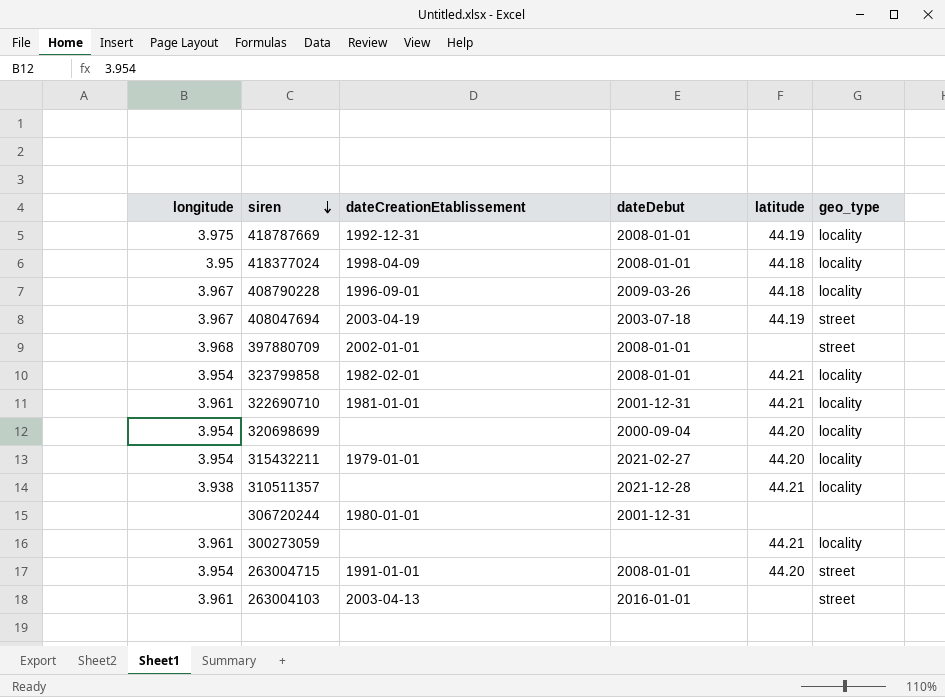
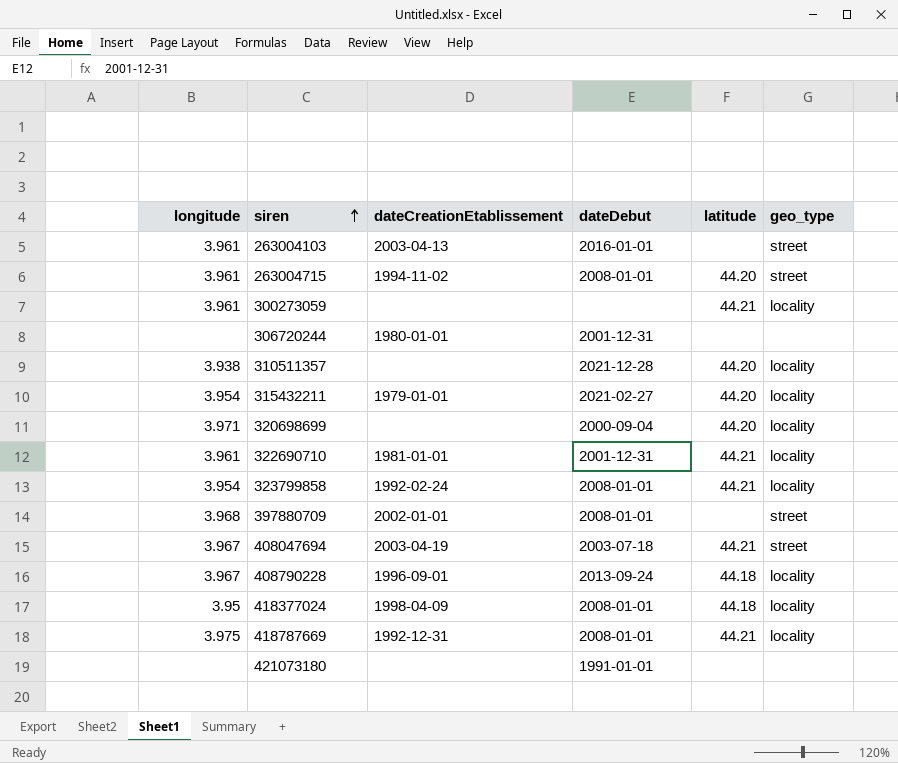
row order: siren descending -> siren ascending
263004715 | longitude: 3.954 -> 3.961
263004715 | dateCreationEtablissement: 1991-01-01 -> 1994-11-02
310511357 | latitude: 44.21 -> 44.20
320698699 | longitude: 3.954 -> 3.971
323799858 | dateCreationEtablissement: 1982-02-01 -> 1992-02-24
408047694 | latitude: 44.19 -> 44.21
408790228 | dateDebut: 2009-03-26 -> 2013-09-24
418787669 | latitude: 44.19 -> 44.21
row 421073180: none -> none | none | 1991-01-01 | none | none

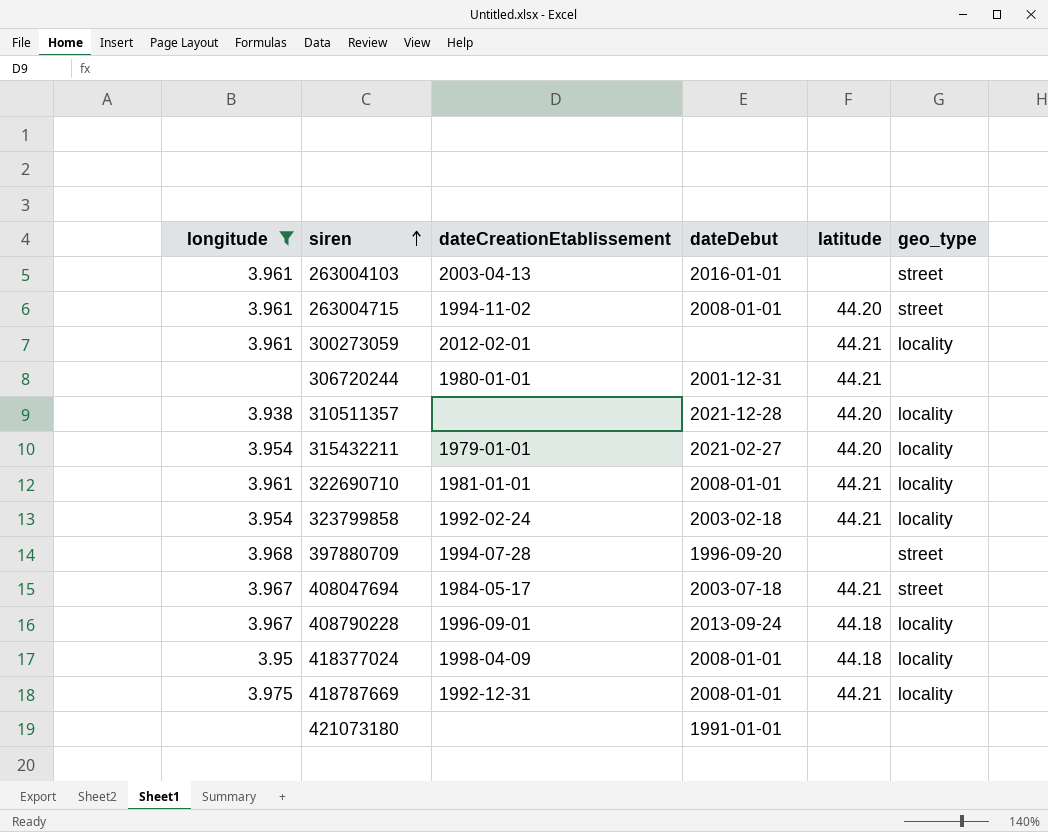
filter: none -> longitude != 3.971
300273059 | dateCreationEtablissement: none -> 2012-02-01
306720244 | latitude: none -> 44.21
322690710 | dateDebut: 2001-12-31 -> 2008-01-01
323799858 | dateDebut: 2008-01-01 -> 2003-02-18
397880709 | dateCreationEtablissement: 2002-01-01 -> 1994-07-28
397880709 | dateDebut: 2008-01-01 -> 1996-09-20
408047694 | dateCreationEtablissement: 2003-04-19 -> 1984-05-17

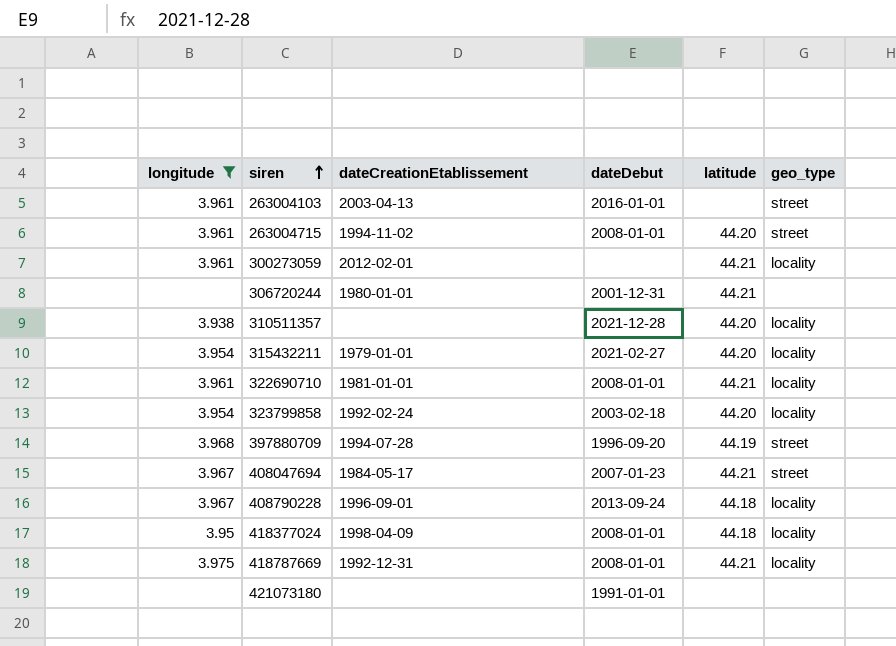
323799858 | latitude: 44.21 -> 44.20
397880709 | latitude: none -> 44.19
408047694 | dateDebut: 2003-07-18 -> 2007-01-23

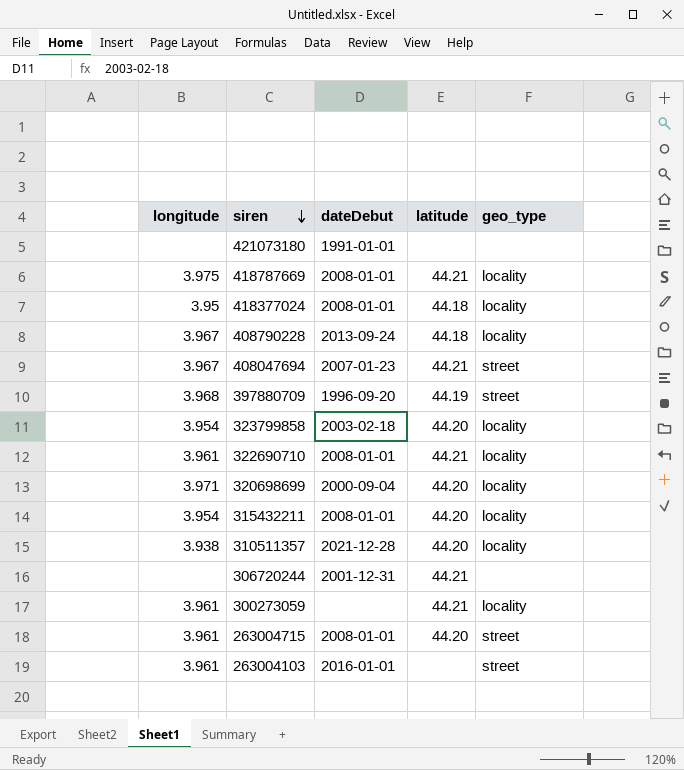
filter: longitude != 3.971 -> none
row order: siren ascending -> siren descending
column dateCreationEtablissement | position: 3 -> none
315432211 | dateDebut: 2021-02-27 -> 2008-01-01

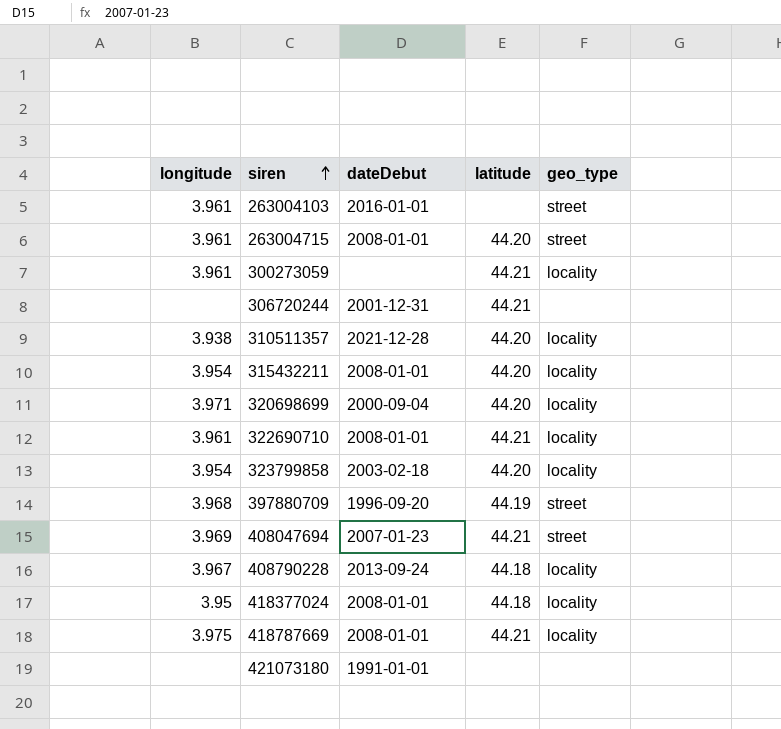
row order: siren descending -> siren ascending
408047694 | longitude: 3.967 -> 3.969

